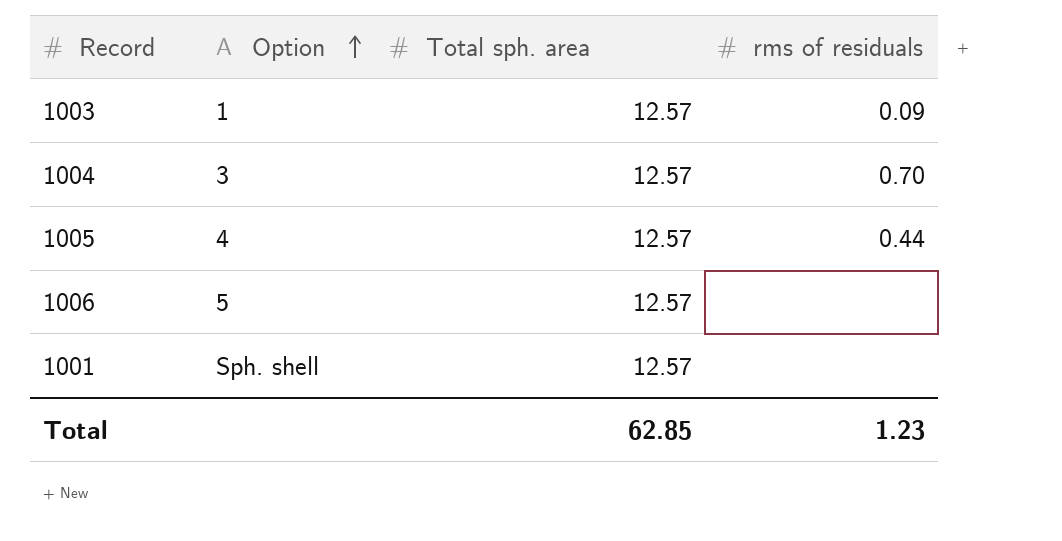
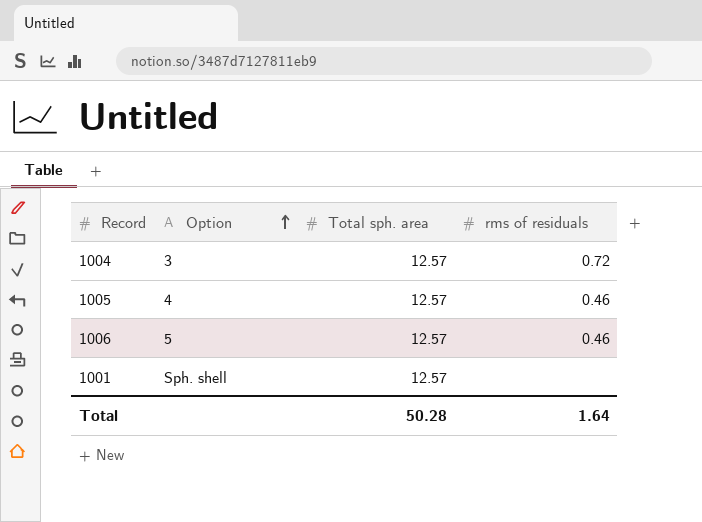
row 1003: 1 | 12.57 | 0.09 -> none
1004 | rms of residuals: 0.70 -> 0.72
1005 | rms of residuals: 0.44 -> 0.46
1006 | rms of residuals: none -> 0.46
Total | Total sph. area: 62.85 -> 50.28
Total | rms of residuals: 1.23 -> 1.64

